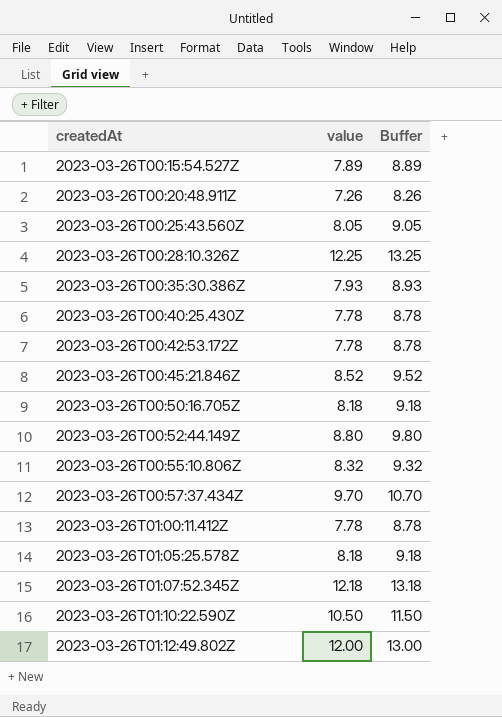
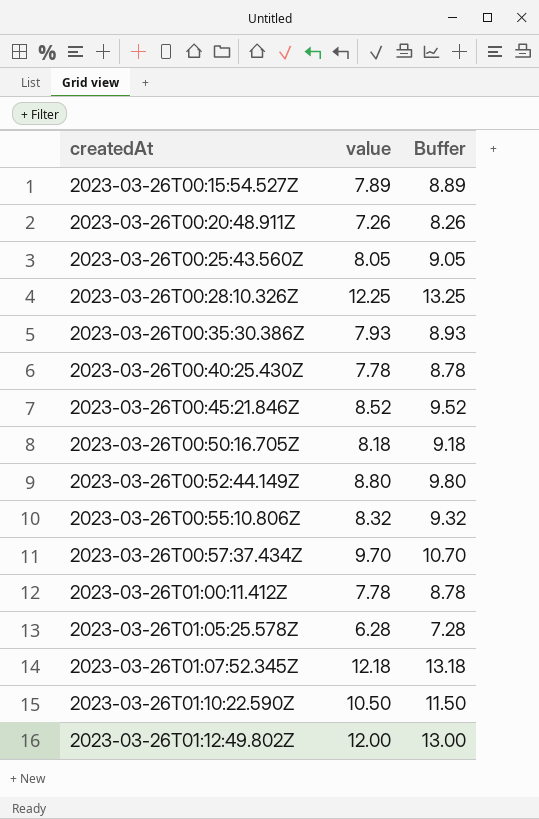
row 2023-03-26T00:42:53.172Z: 7.78 | 8.78 -> none
2023-03-26T01:05:25.578Z | value: 8.18 -> 6.28
2023-03-26T01:05:25.578Z | Buffer: 9.18 -> 7.28

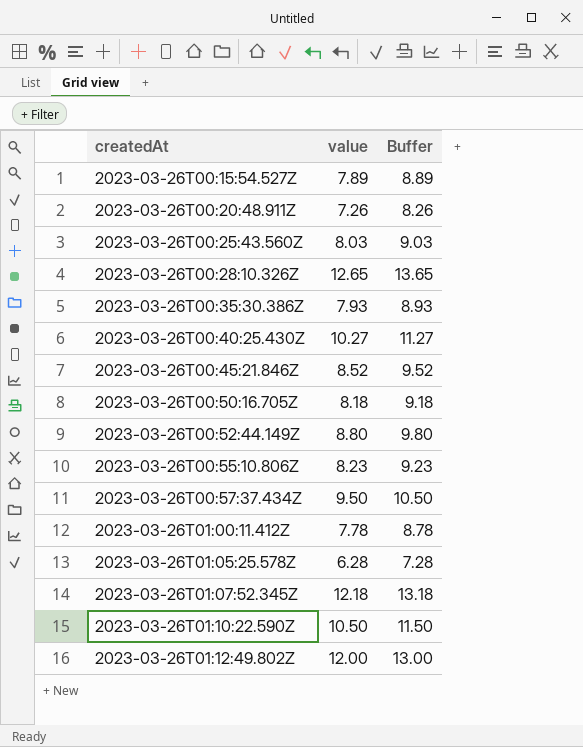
2023-03-26T00:25:43.560Z | value: 8.05 -> 8.03
2023-03-26T00:25:43.560Z | Buffer: 9.05 -> 9.03
2023-03-26T00:28:10.326Z | value: 12.25 -> 12.65
2023-03-26T00:28:10.326Z | Buffer: 13.25 -> 13.65
2023-03-26T00:40:25.430Z | value: 7.78 -> 10.27
2023-03-26T00:40:25.430Z | Buffer: 8.78 -> 11.27
2023-03-26T00:55:10.806Z | value: 8.32 -> 8.23
2023-03-26T00:55:10.806Z | Buffer: 9.32 -> 9.23
2023-03-26T00:57:37.434Z | value: 9.70 -> 9.50
2023-03-26T00:57:37.434Z | Buffer: 10.70 -> 10.50

